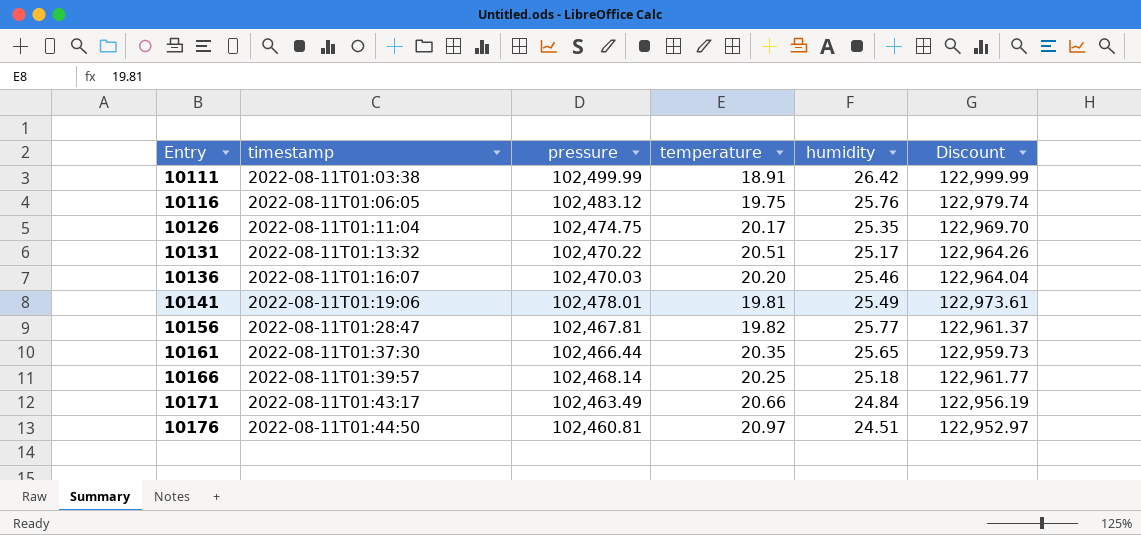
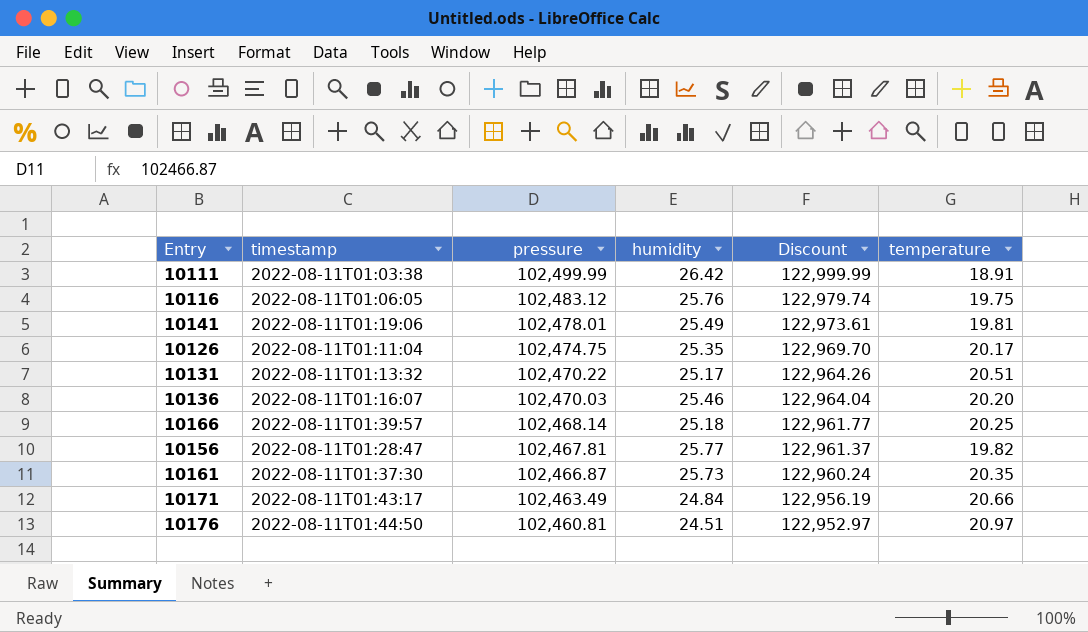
row order: Entry ascending -> pressure descending
column temperature | position: 4 -> 6
10161 | pressure: 102,466.44 -> 102,466.87
10161 | humidity: 25.65 -> 25.73
10161 | Discount: 122,959.73 -> 122,960.24

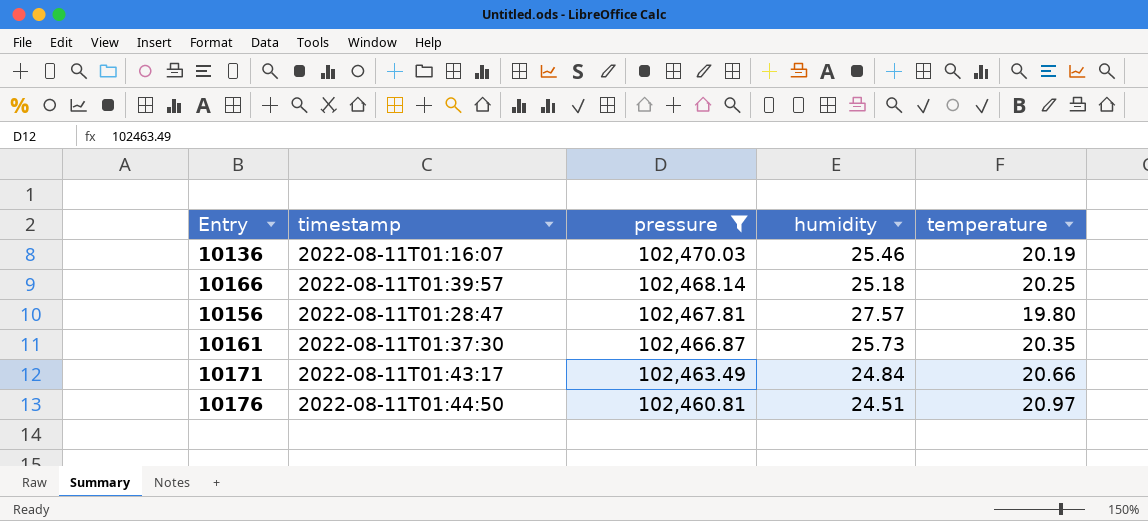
filter: none -> pressure <= 102,470.03
column Discount | formula: [pressure] * 1.2 -> none
10136 | temperature: 20.20 -> 20.19
10156 | humidity: 25.77 -> 27.57
10156 | temperature: 19.82 -> 19.80

